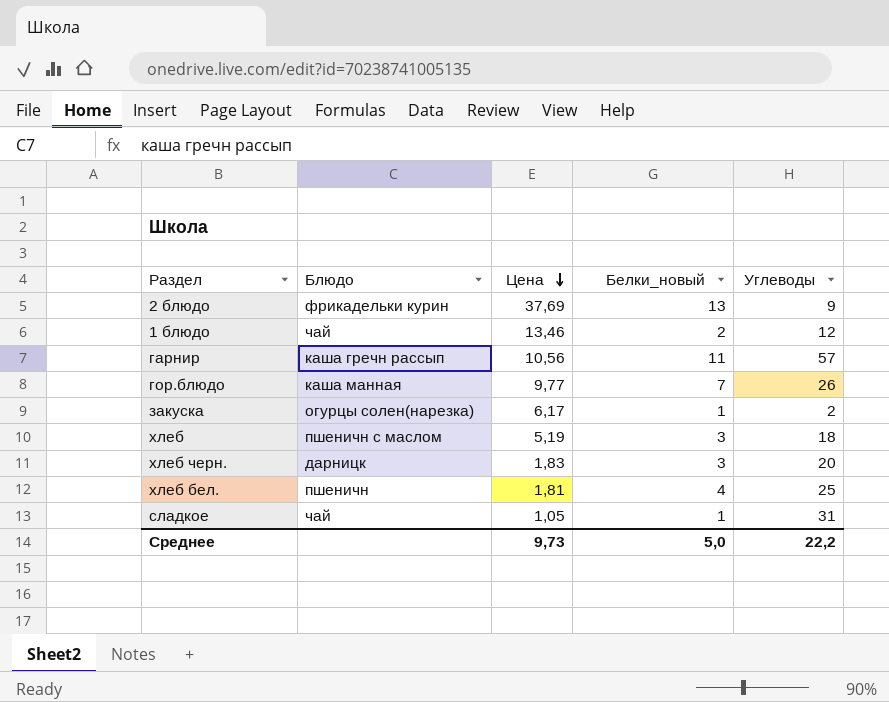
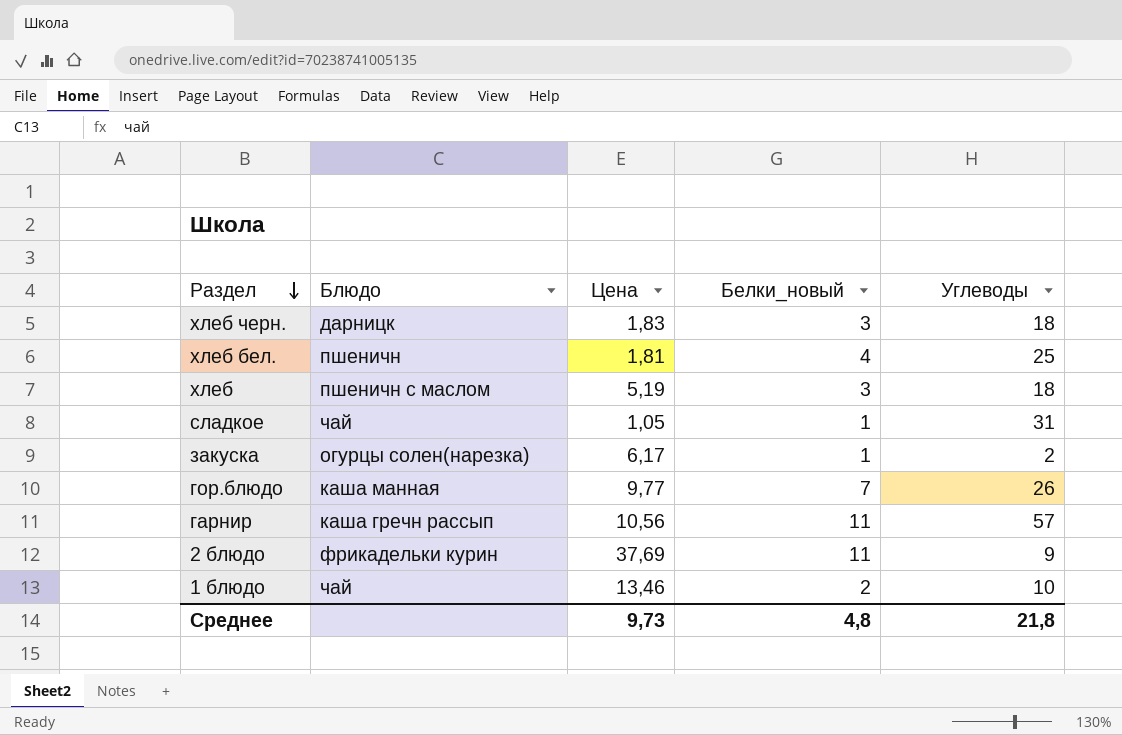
row order: Цена descending -> Раздел descending
хлеб черн. | Углеводы: 20 -> 18
2 блюдо | Белки_новый: 13 -> 11
1 блюдо | Углеводы: 12 -> 10
Среднее | Белки_новый: 5,0 -> 4,8
Среднее | Углеводы: 22,2 -> 21,8

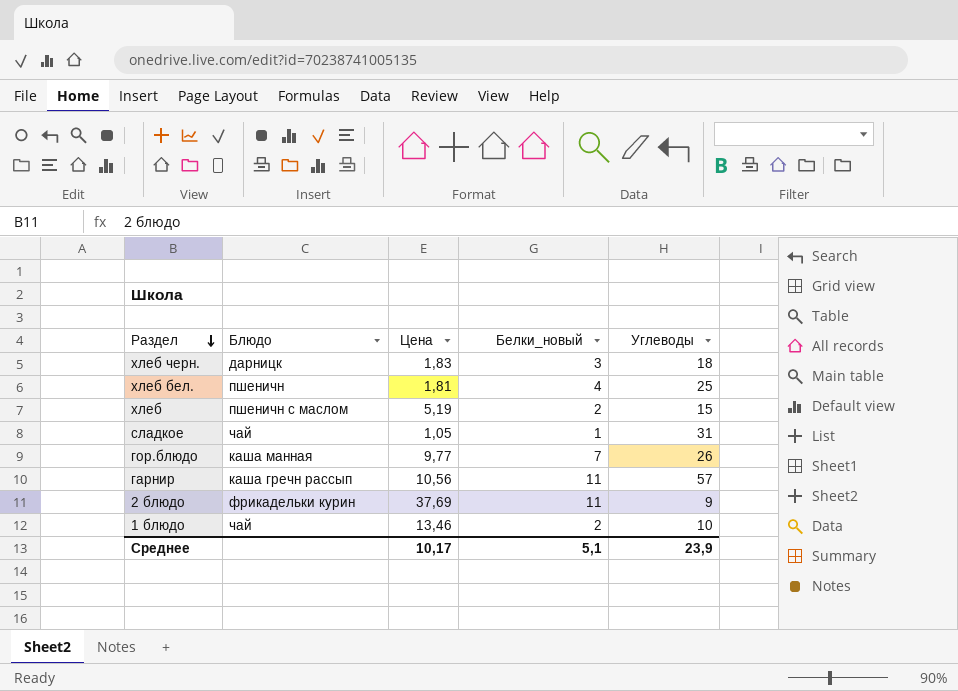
row закуска: огурцы солен(нарезка) | 6,17 | 1 | 2 -> none
хлеб | Белки_новый: 3 -> 2
хлеб | Углеводы: 18 -> 15
Среднее | Цена: 9,73 -> 10,17
Среднее | Белки_новый: 4,8 -> 5,1
Среднее | Углеводы: 21,8 -> 23,9

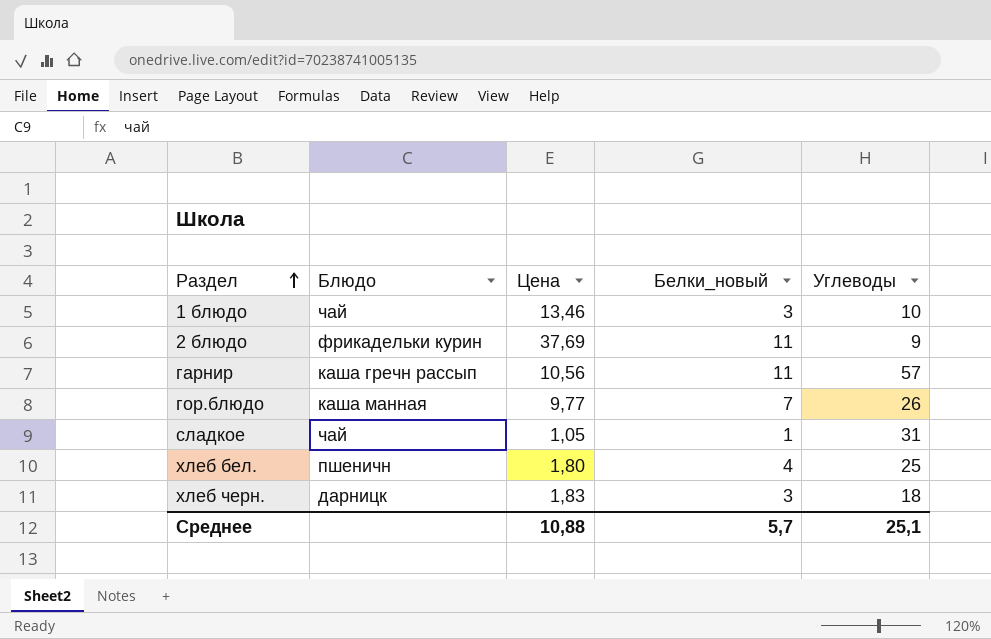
row order: Раздел descending -> Раздел ascending
row хлеб: пшеничн с маслом | 5,19 | 2 | 15 -> none
1 блюдо | Белки_новый: 2 -> 3
хлеб бел. | Цена: 1,81 -> 1,80
Среднее | Цена: 10,17 -> 10,88
Среднее | Белки_новый: 5,1 -> 5,7
Среднее | Углеводы: 23,9 -> 25,1

